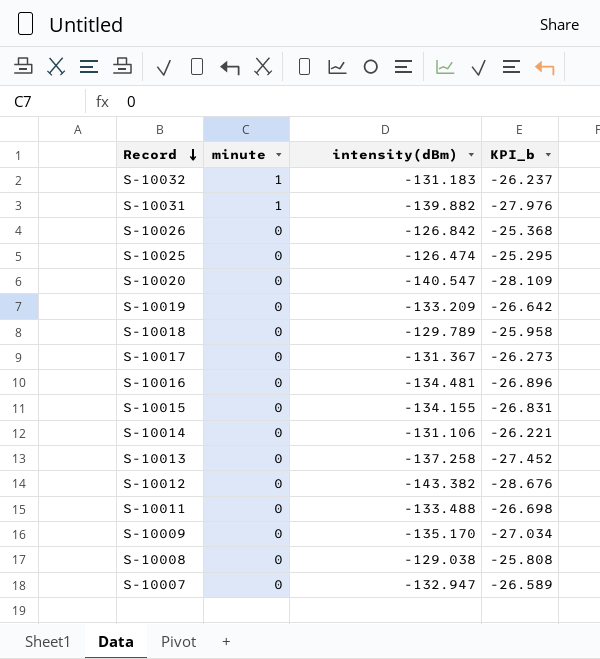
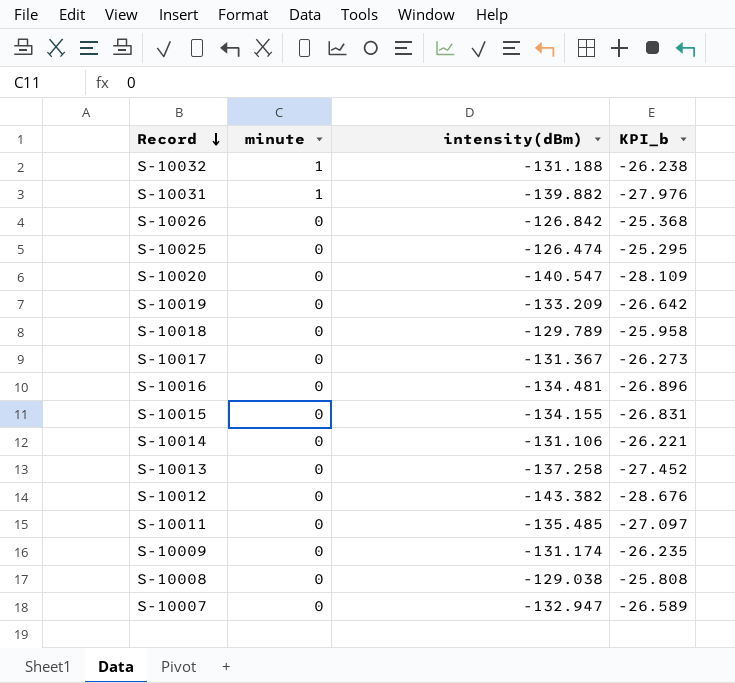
S-10032 | intensity(dBm): -131.183 -> -131.188
S-10032 | KPI_b: -26.237 -> -26.238
S-10011 | intensity(dBm): -133.488 -> -135.485
S-10011 | KPI_b: -26.698 -> -27.097
S-10009 | intensity(dBm): -135.170 -> -131.174
S-10009 | KPI_b: -27.034 -> -26.235

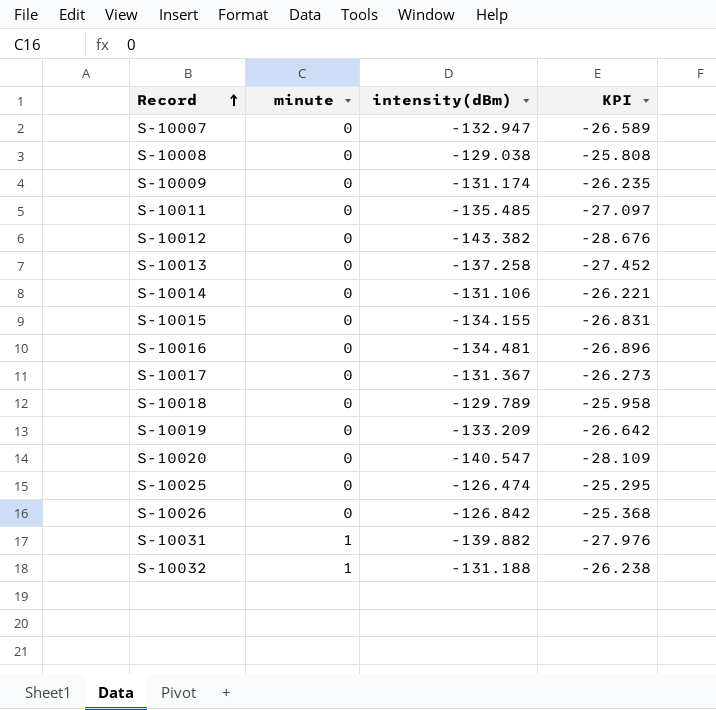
row order: Record descending -> Record ascending
column name: KPI_b -> KPI

